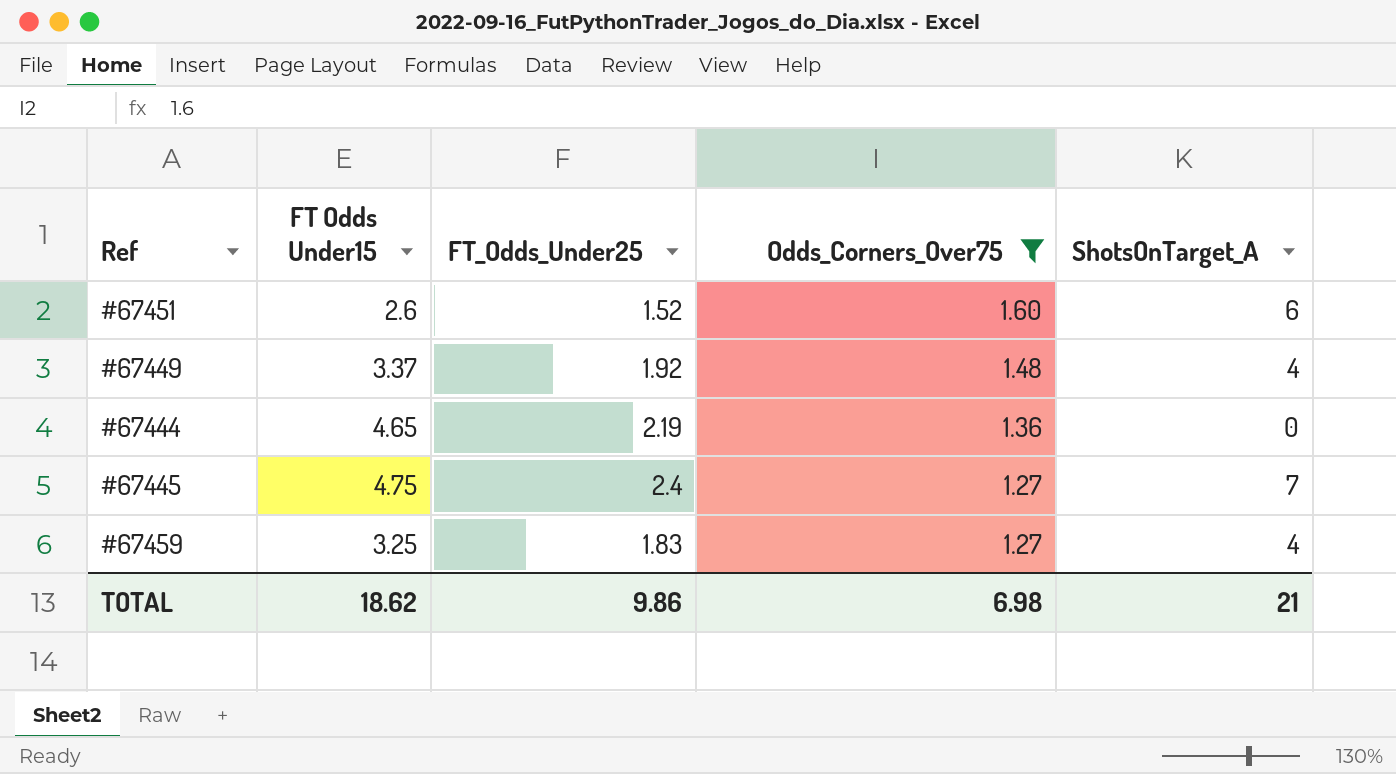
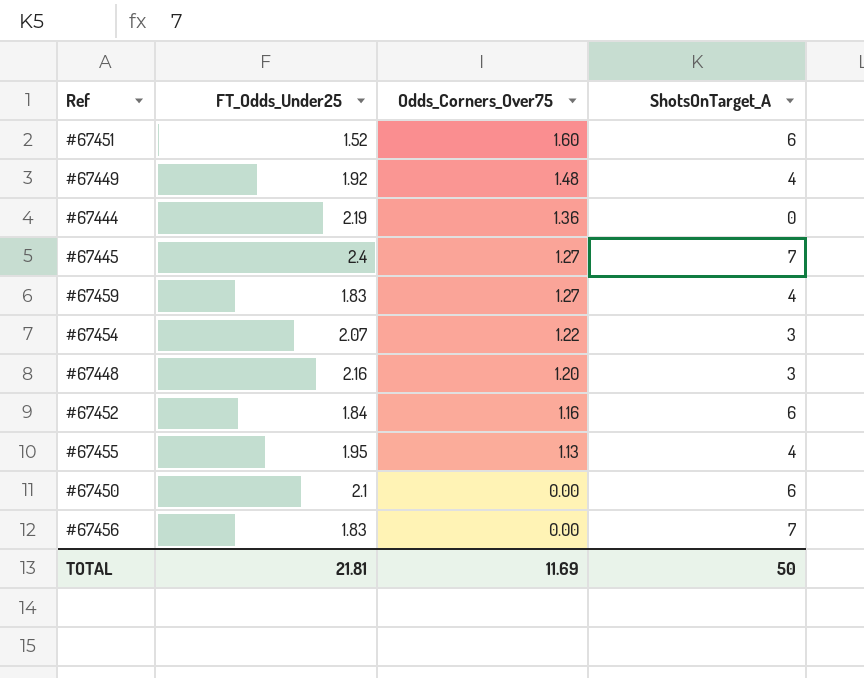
filter: Odds_Corners_Over75 >= 1.27 -> none
column FT Odds Under15 | position: 2 -> none
TOTAL | FT_Odds_Under25: 9.86 -> 21.81
TOTAL | Odds_Corners_Over75: 6.98 -> 11.69
TOTAL | ShotsOnTarget_A: 21 -> 50

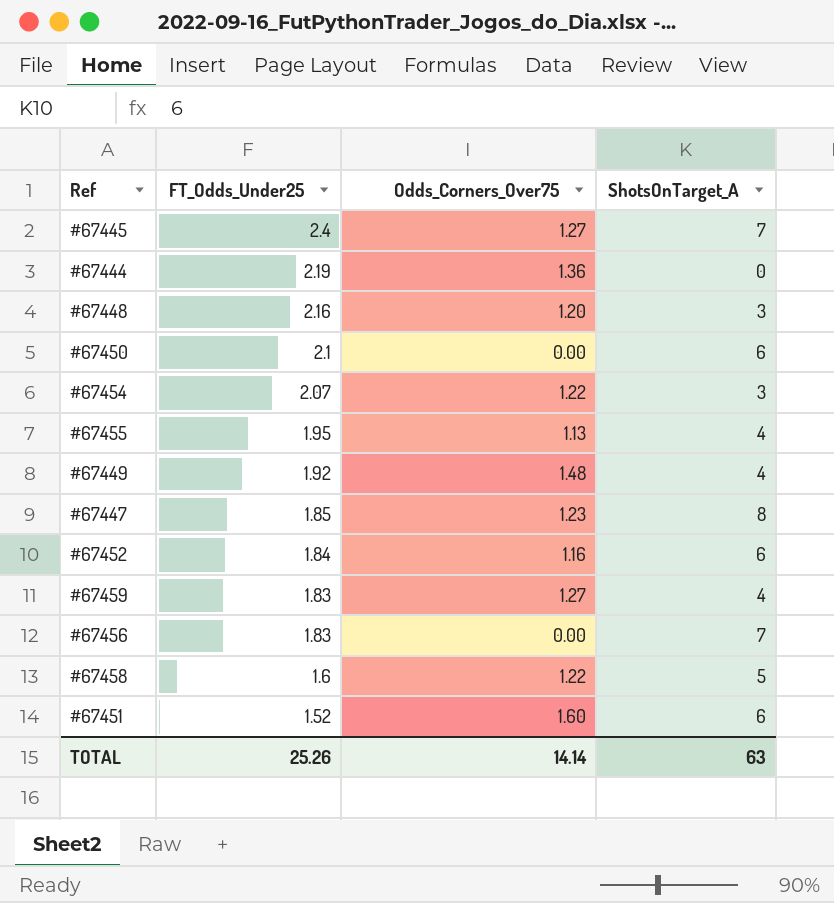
row order: Odds_Corners_Over75 descending -> FT_Odds_Under25 descending
row #67447: none -> 1.85 | 1.23 | 8
row #67458: none -> 1.6 | 1.22 | 5
TOTAL | FT_Odds_Under25: 21.81 -> 25.26
TOTAL | Odds_Corners_Over75: 11.69 -> 14.14
TOTAL | ShotsOnTarget_A: 50 -> 63

